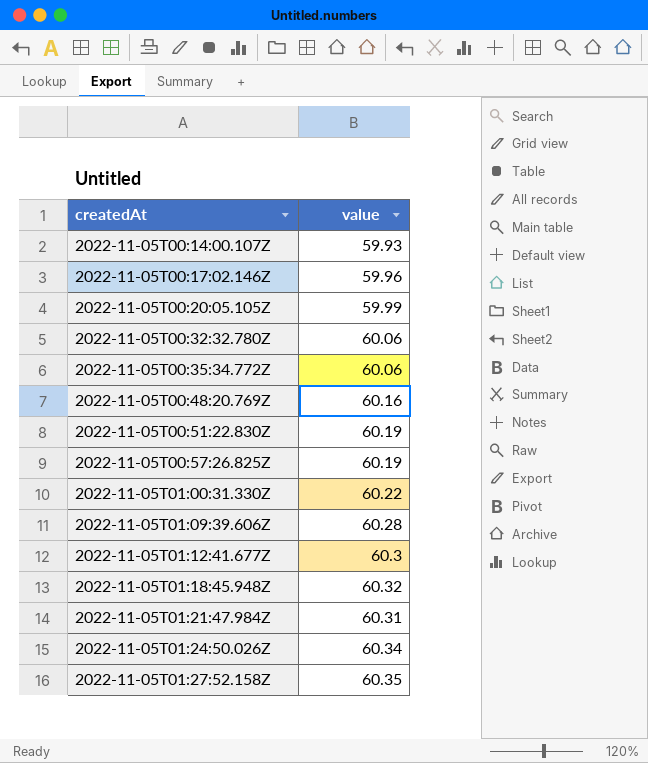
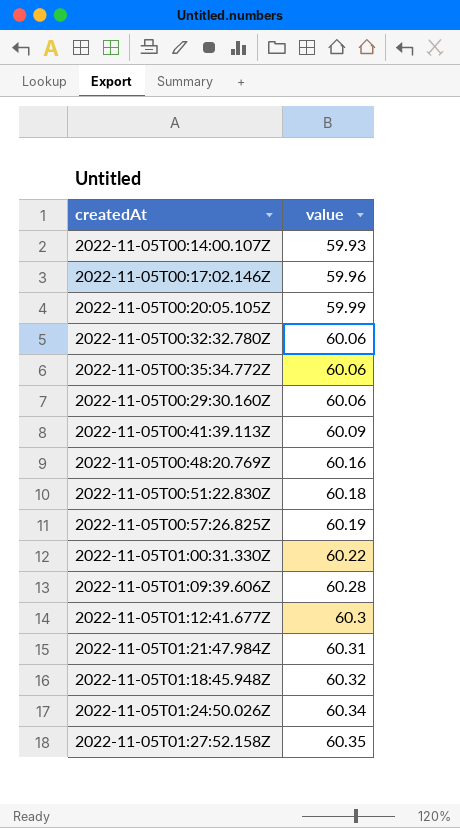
row order: createdAt ascending -> value ascending
row 2022-11-05T00:29:30.160Z: none -> 60.06
row 2022-11-05T00:41:39.113Z: none -> 60.09
2022-11-05T00:51:22.830Z | value: 60.19 -> 60.18

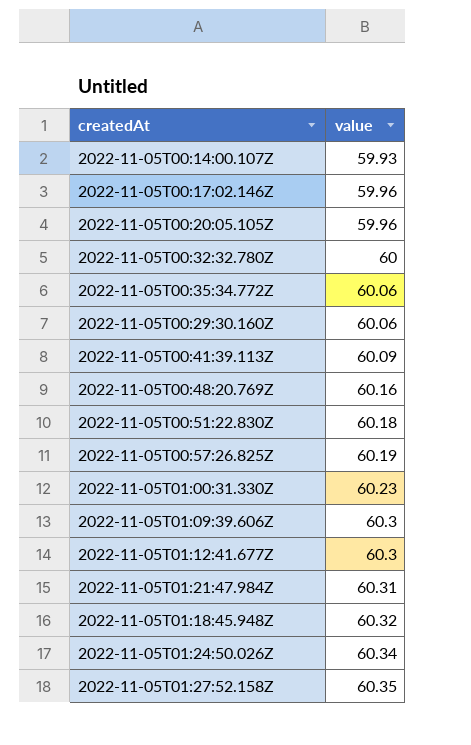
2022-11-05T00:20:05.105Z | value: 59.99 -> 59.96
2022-11-05T00:32:32.780Z | value: 60.06 -> 60
2022-11-05T01:00:31.330Z | value: 60.22 -> 60.23
2022-11-05T01:09:39.606Z | value: 60.28 -> 60.3

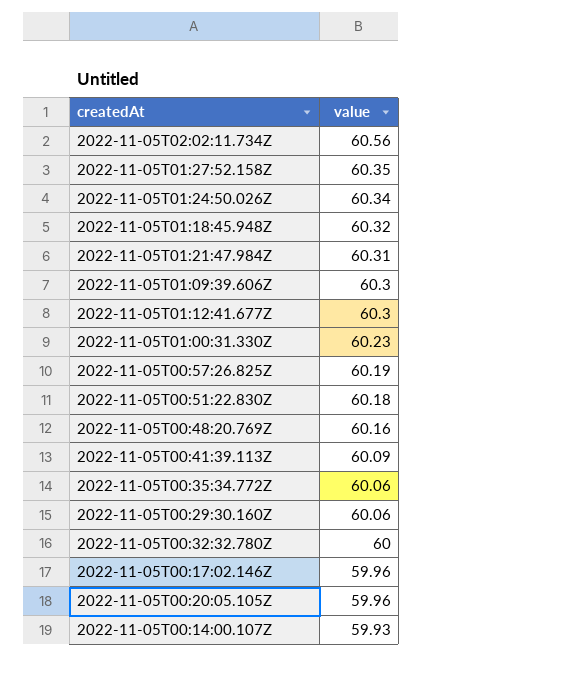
row order: value ascending -> value descending
row 2022-11-05T02:02:11.734Z: none -> 60.56

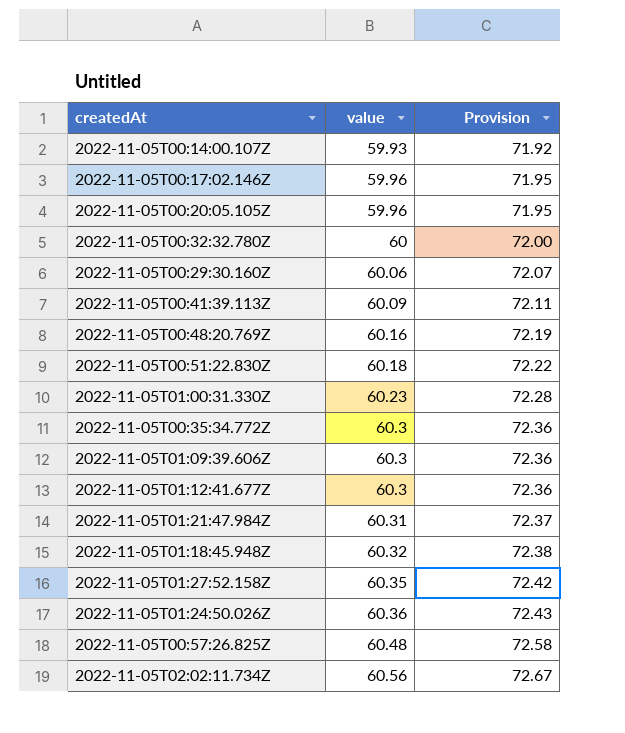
row order: value descending -> value ascending
column Provision | formula: none -> [value] * 1.2
2022-11-05T00:35:34.772Z | value: 60.06 -> 60.3
2022-11-05T01:24:50.026Z | value: 60.34 -> 60.36
2022-11-05T00:57:26.825Z | value: 60.19 -> 60.48

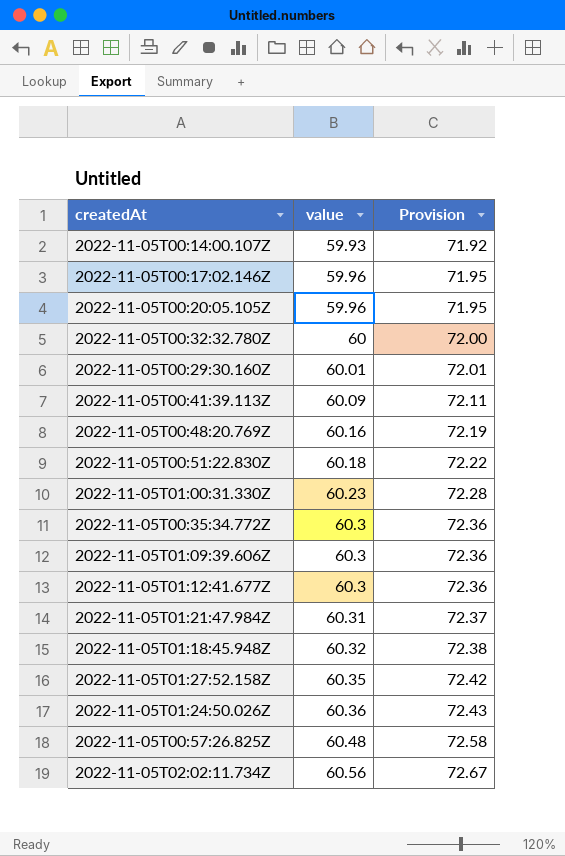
2022-11-05T00:29:30.160Z | value: 60.06 -> 60.01
2022-11-05T00:29:30.160Z | Provision: 72.07 -> 72.01

